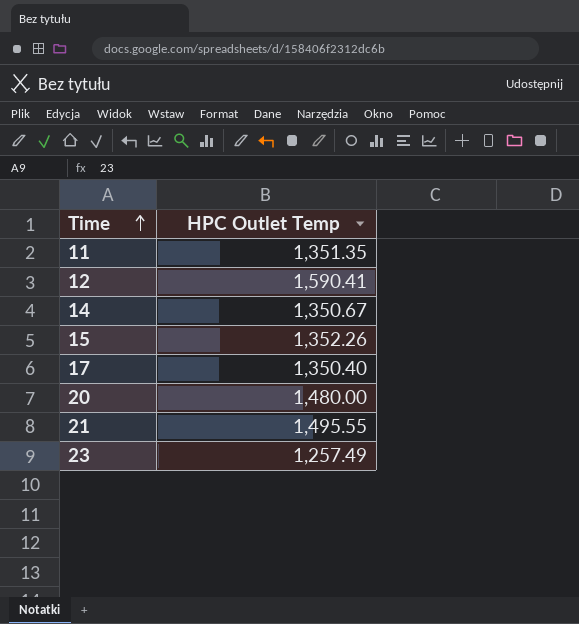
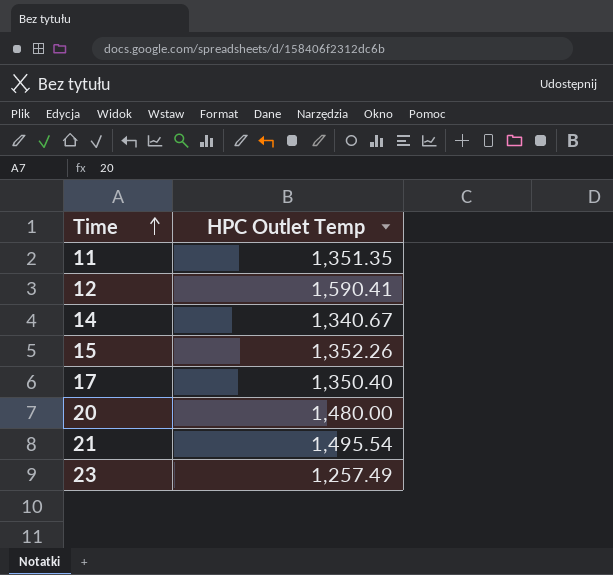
14 | HPC Outlet Temp: 1,350.67 -> 1,340.67
21 | HPC Outlet Temp: 1,495.55 -> 1,495.54

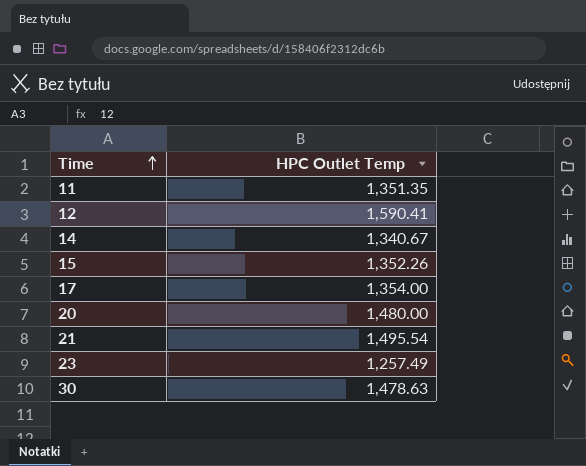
17 | HPC Outlet Temp: 1,350.40 -> 1,354.00
row 30: none -> 1,478.63

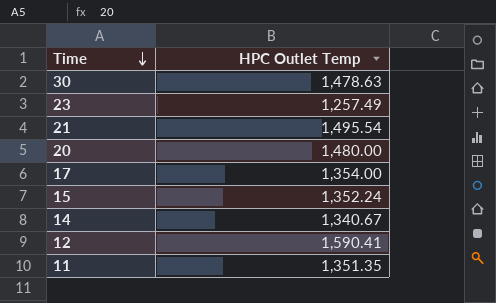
row order: Time ascending -> Time descending
15 | HPC Outlet Temp: 1,352.26 -> 1,352.24

